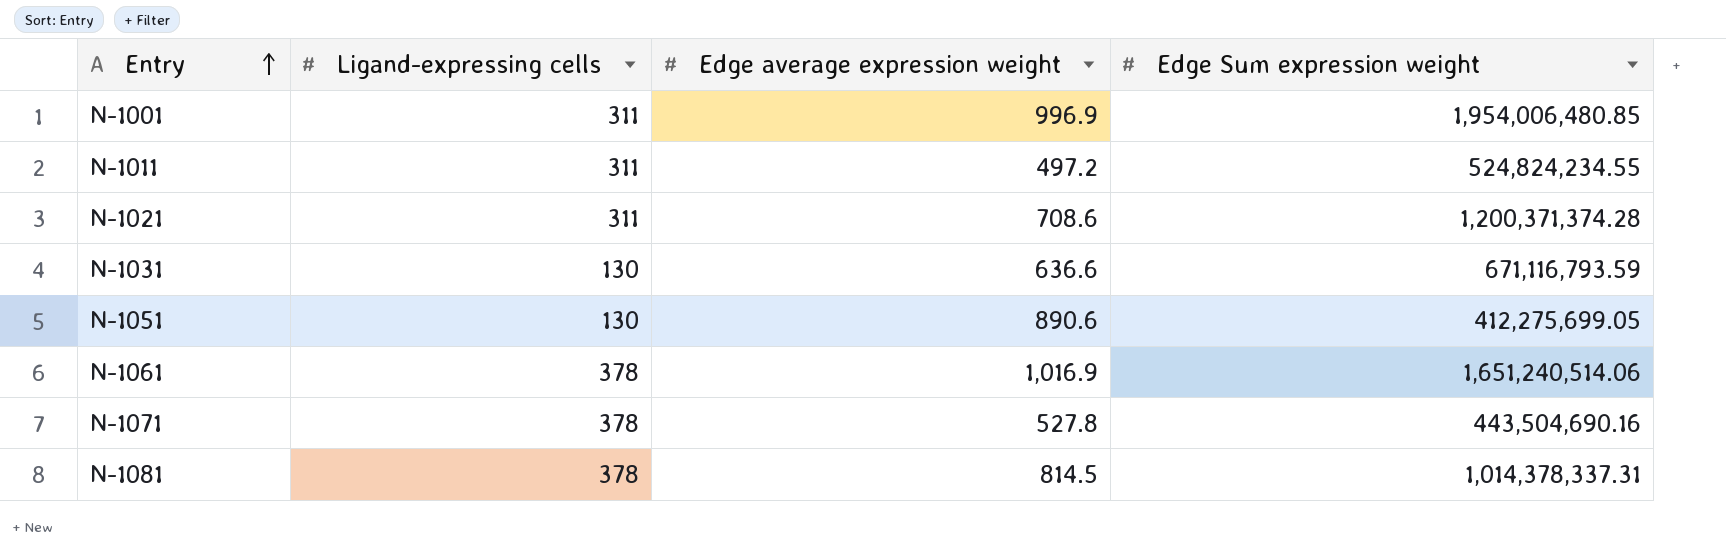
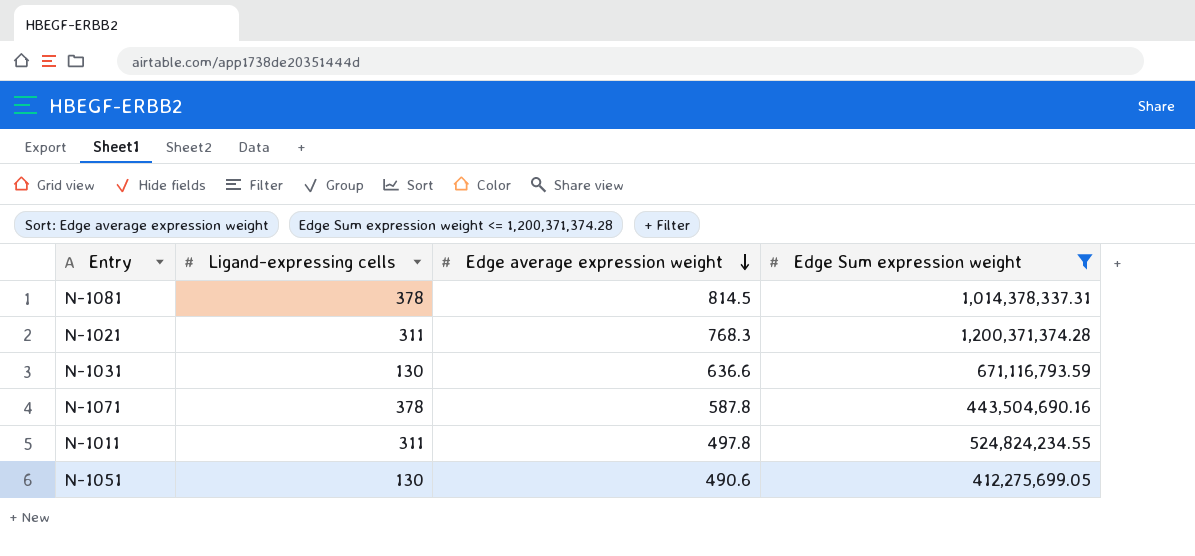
filter: none -> Edge Sum expression weight <= 1,200,371,374.28
row order: Entry ascending -> Edge average expression weight descending
N-1021 | Edge average expression weight: 708.6 -> 768.3
N-1071 | Edge average expression weight: 527.8 -> 587.8
N-1011 | Edge average expression weight: 497.2 -> 497.8
N-1051 | Edge average expression weight: 890.6 -> 490.6

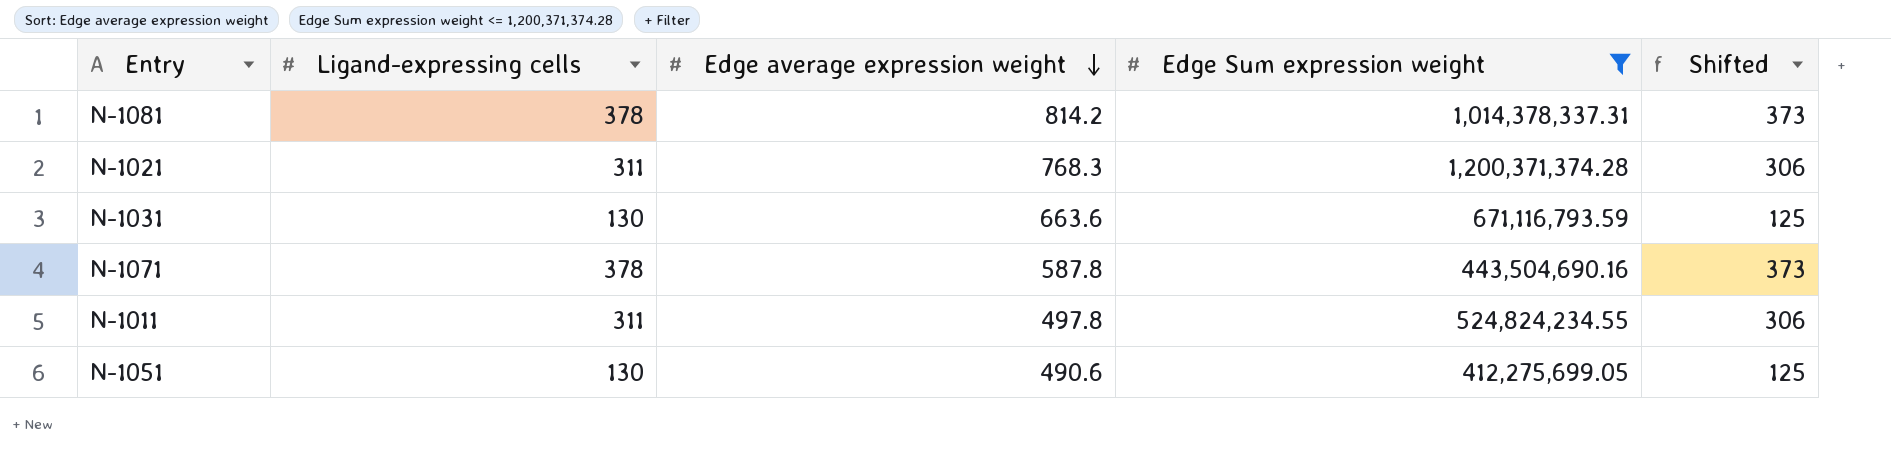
column Shifted | formula: none -> [Ligand-expressing cells] - 5
N-1081 | Edge average expression weight: 814.5 -> 814.2
N-1031 | Edge average expression weight: 636.6 -> 663.6

